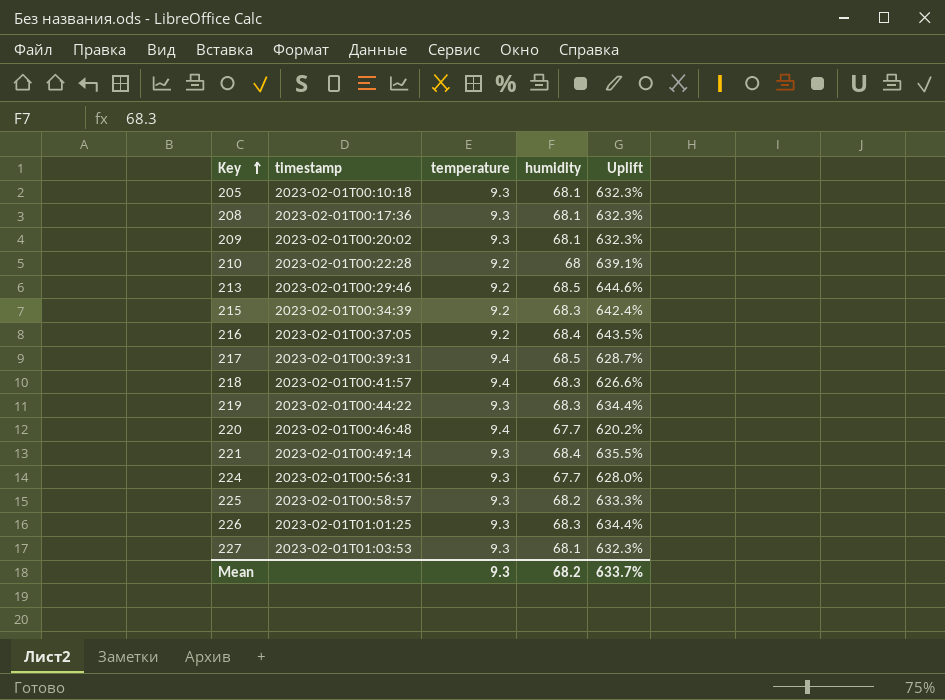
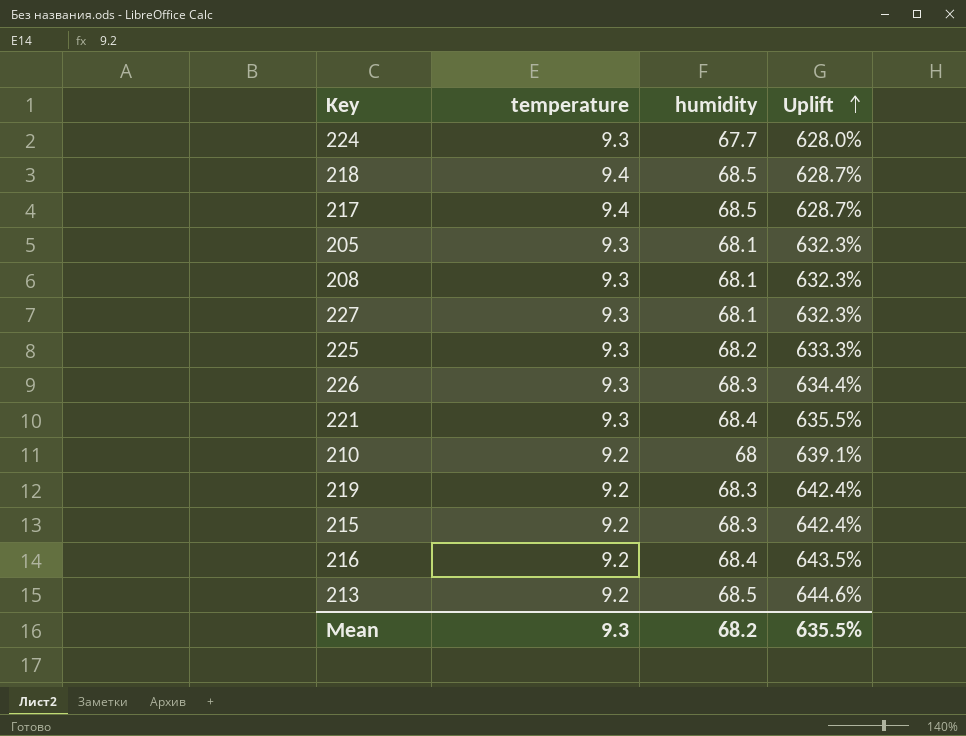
row order: Key ascending -> Uplift ascending
column timestamp | position: 2 -> none
row 209: 2023-02-01T00:20:02 | 9.3 | 68.1 | 632.3% -> none
row 220: 2023-02-01T00:46:48 | 9.4 | 67.7 | 620.2% -> none
218 | humidity: 68.3 -> 68.5
218 | Uplift: 626.6% -> 628.7%
219 | temperature: 9.3 -> 9.2
219 | Uplift: 634.4% -> 642.4%
Mean | Uplift: 633.7% -> 635.5%

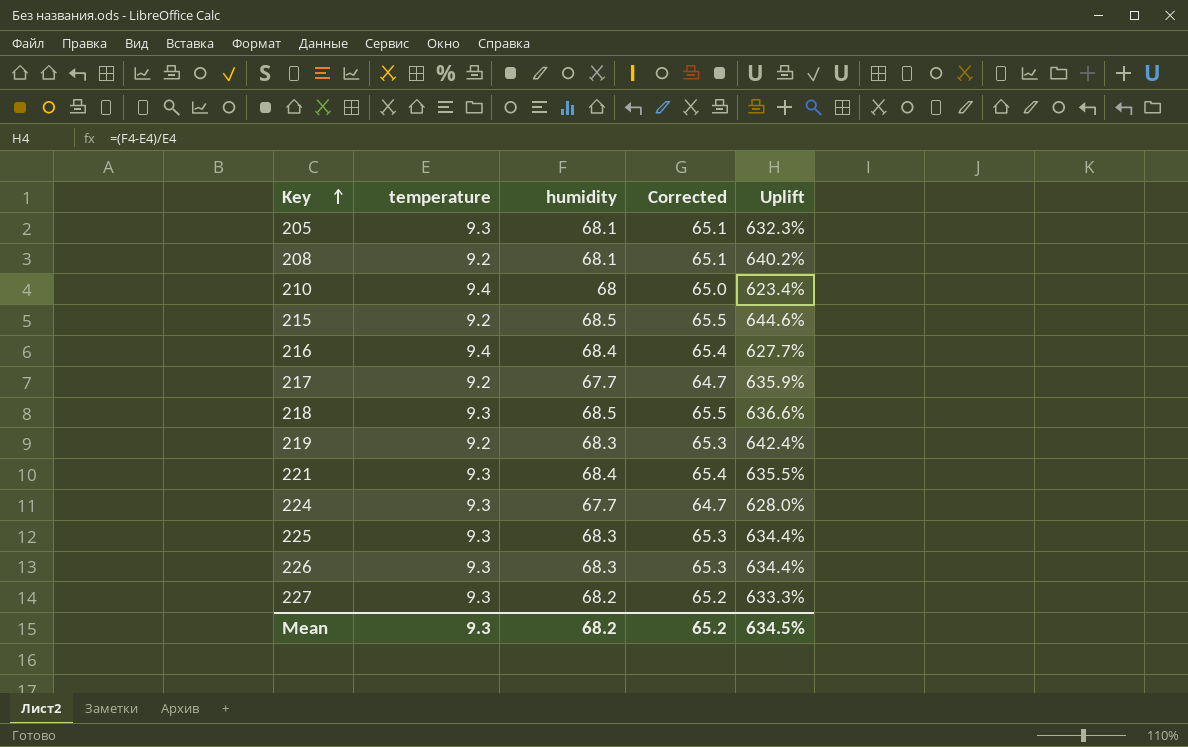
row order: Uplift ascending -> Key ascending
column Corrected | formula: none -> [humidity] - 3
row 213: 9.2 | 68.5 | 644.6% -> none
208 | temperature: 9.3 -> 9.2
208 | Uplift: 632.3% -> 640.2%
210 | temperature: 9.2 -> 9.4
210 | Uplift: 639.1% -> 623.4%
215 | humidity: 68.3 -> 68.5
215 | Uplift: 642.4% -> 644.6%
216 | temperature: 9.2 -> 9.4
216 | Uplift: 643.5% -> 627.7%
217 | temperature: 9.4 -> 9.2
217 | humidity: 68.5 -> 67.7
217 | Uplift: 628.7% -> 635.9%
218 | temperature: 9.4 -> 9.3
218 | Uplift: 628.7% -> 636.6%
225 | humidity: 68.2 -> 68.3
225 | Uplift: 633.3% -> 634.4%
227 | humidity: 68.1 -> 68.2
227 | Uplift: 632.3% -> 633.3%
Mean | Uplift: 635.5% -> 634.5%

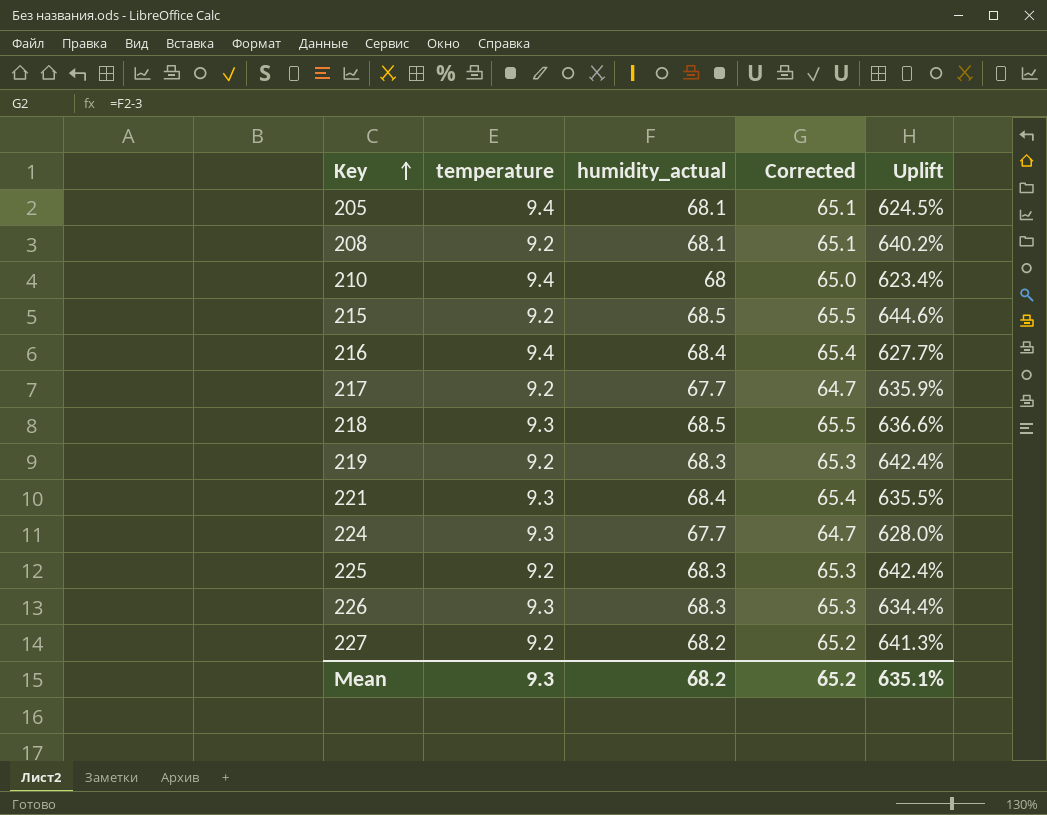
column name: humidity -> humidity_actual
205 | temperature: 9.3 -> 9.4
205 | Uplift: 632.3% -> 624.5%
225 | temperature: 9.3 -> 9.2
225 | Uplift: 634.4% -> 642.4%
227 | temperature: 9.3 -> 9.2
227 | Uplift: 633.3% -> 641.3%
Mean | Uplift: 634.5% -> 635.1%

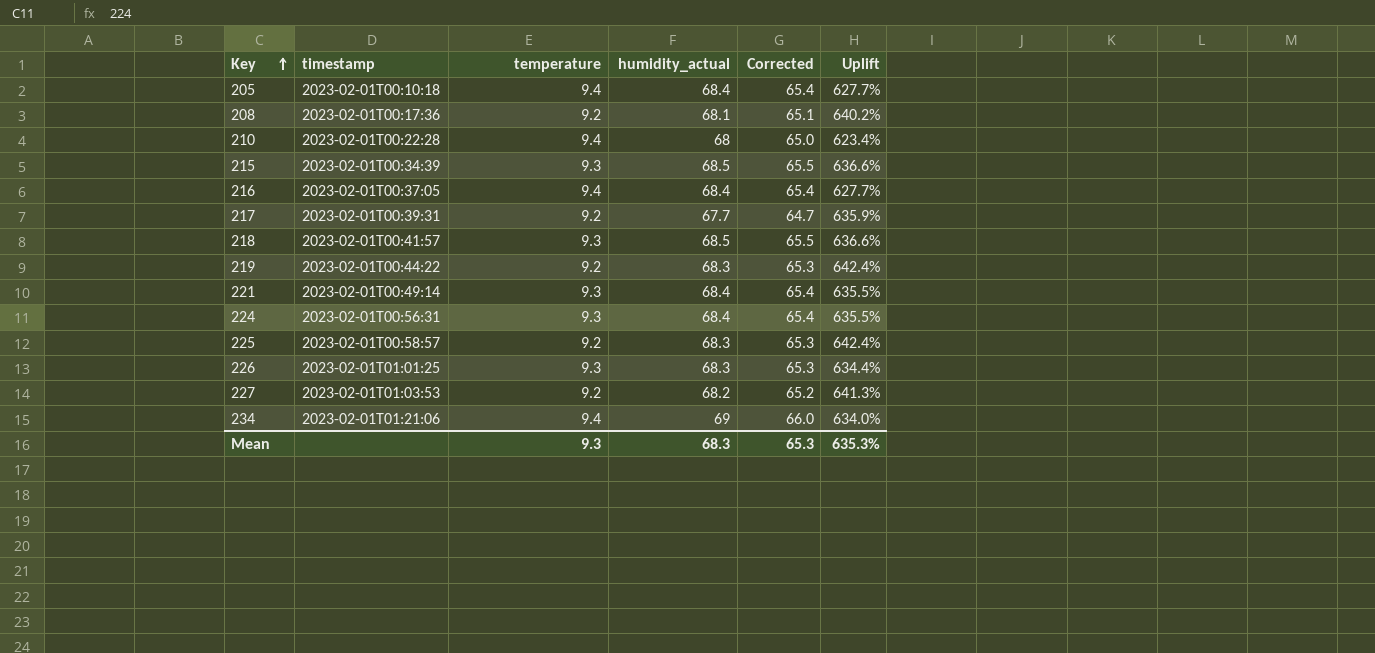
column timestamp | position: none -> 2
205 | humidity_actual: 68.1 -> 68.4
205 | Corrected: 65.1 -> 65.4
205 | Uplift: 624.5% -> 627.7%
215 | temperature: 9.2 -> 9.3
215 | Uplift: 644.6% -> 636.6%
224 | humidity_actual: 67.7 -> 68.4
224 | Corrected: 64.7 -> 65.4
224 | Uplift: 628.0% -> 635.5%
row 234: none -> 2023-02-01T01:21:06 | 9.4 | 69 | 66.0 | 634.0%
Mean | humidity_actual: 68.2 -> 68.3
Mean | Corrected: 65.2 -> 65.3
Mean | Uplift: 635.1% -> 635.3%

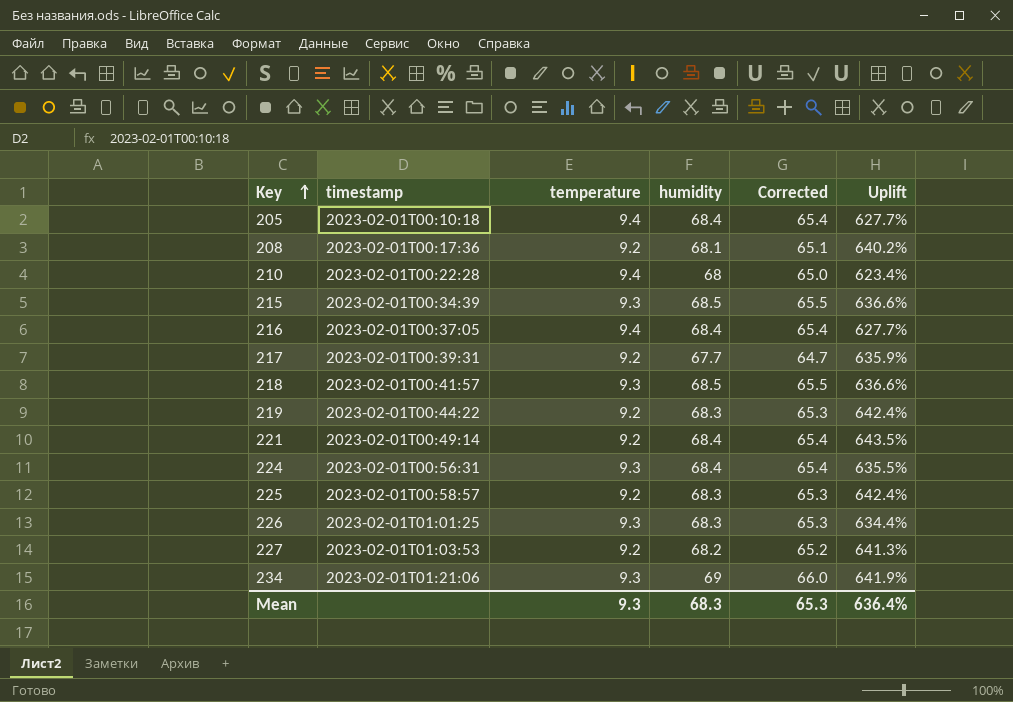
column name: humidity_actual -> humidity
221 | temperature: 9.3 -> 9.2
221 | Uplift: 635.5% -> 643.5%
234 | temperature: 9.4 -> 9.3
234 | Uplift: 634.0% -> 641.9%
Mean | Uplift: 635.3% -> 636.4%

